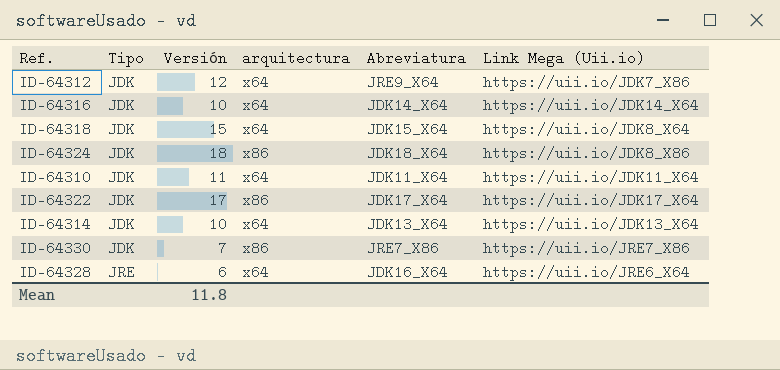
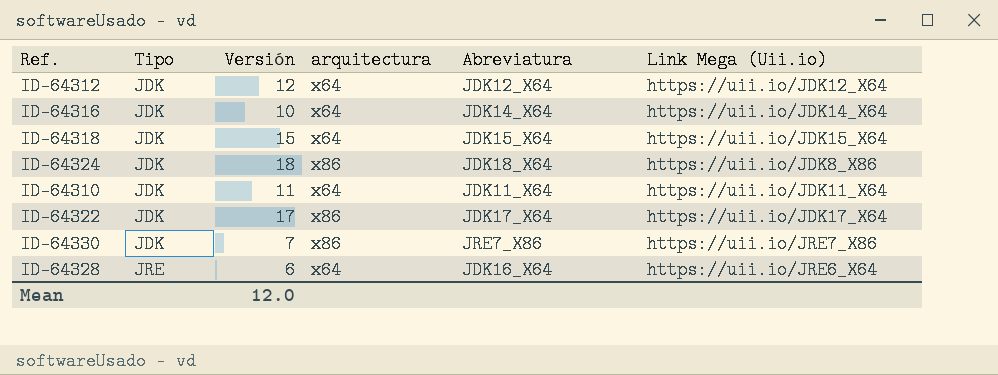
row ID-64314: JDK | 10 | x64 | JDK13_X64 | https://uii.io/JDK13_X64 -> none
ID-64312 | Abreviatura: JRE9_X64 -> JDK12_X64
ID-64312 | Link Mega (Uii.io): https://uii.io/JDK7_X86 -> https://uii.io/JDK12_X64
ID-64318 | Link Mega (Uii.io): https://uii.io/JDK8_X64 -> https://uii.io/JDK15_X64
Mean | Versión: 11.8 -> 12.0

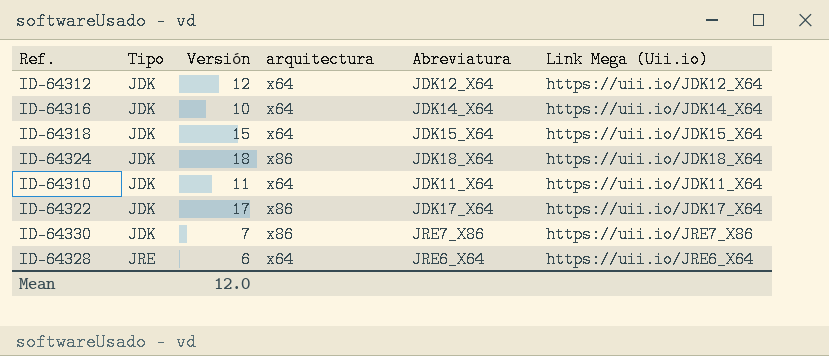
ID-64324 | Link Mega (Uii.io): https://uii.io/JDK8_X86 -> https://uii.io/JDK18_X64
ID-64328 | Abreviatura: JDK16_X64 -> JRE6_X64

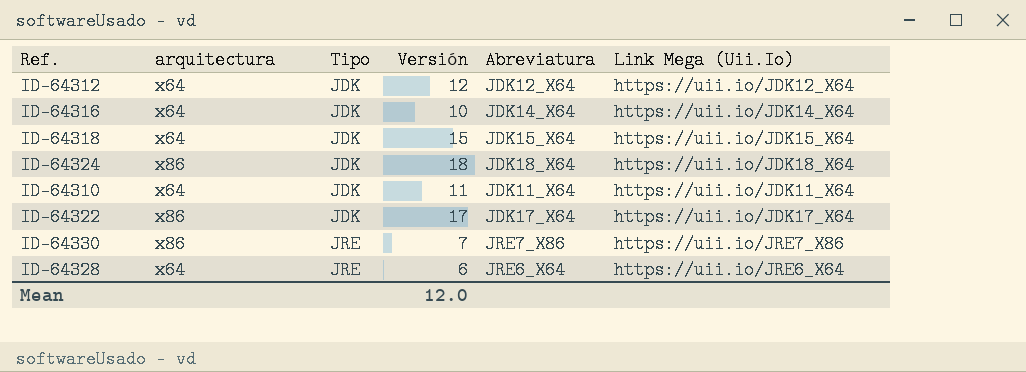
column arquitectura | position: 4 -> 2
column name: Link Mega (Uii.io) -> Link Mega (Uii.Io)
ID-64330 | Tipo: JDK -> JRE

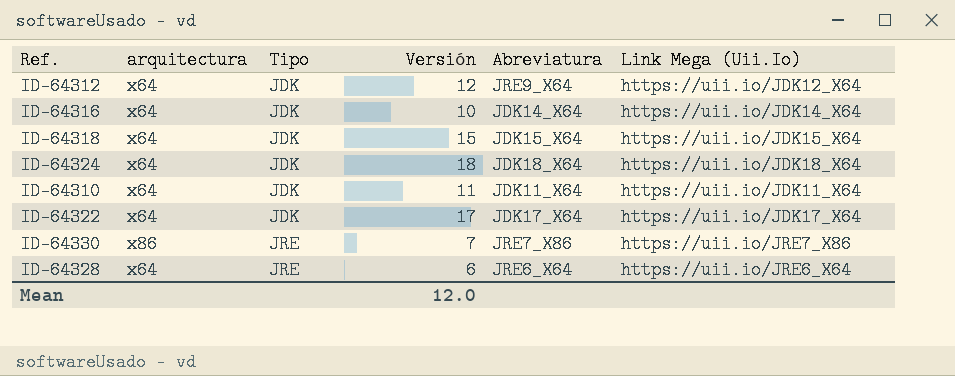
ID-64312 | Abreviatura: JDK12_X64 -> JRE9_X64
ID-64324 | arquitectura: x86 -> x64
ID-64322 | arquitectura: x86 -> x64

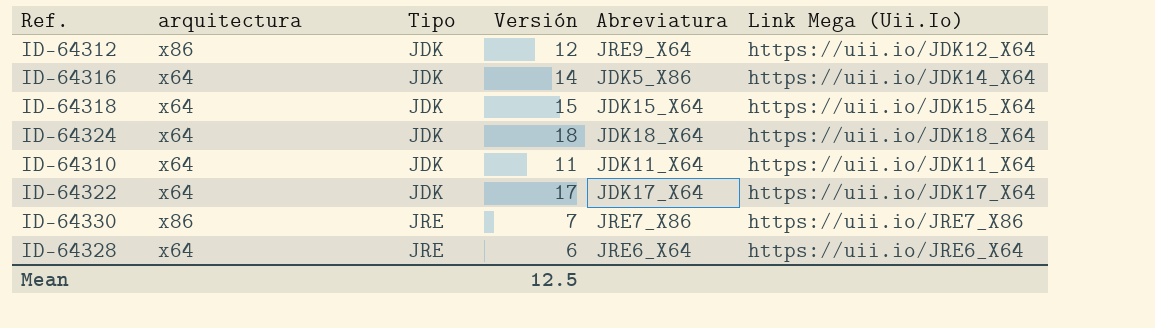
ID-64312 | arquitectura: x64 -> x86
ID-64316 | Versión: 10 -> 14
ID-64316 | Abreviatura: JDK14_X64 -> JDK5_X86
Mean | Versión: 12.0 -> 12.5

